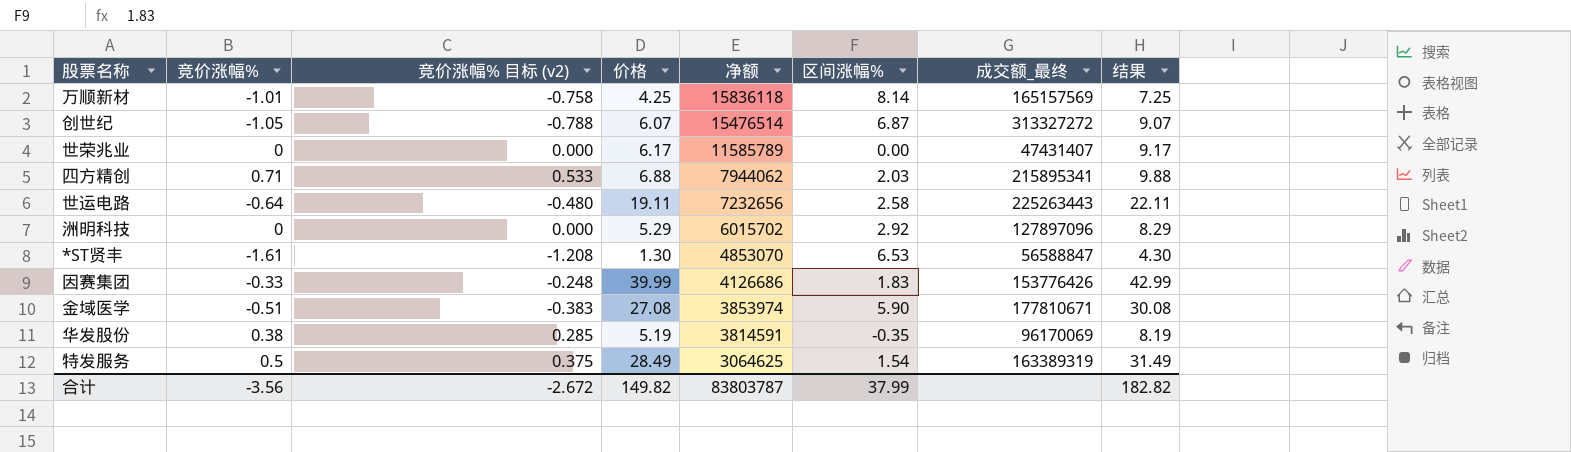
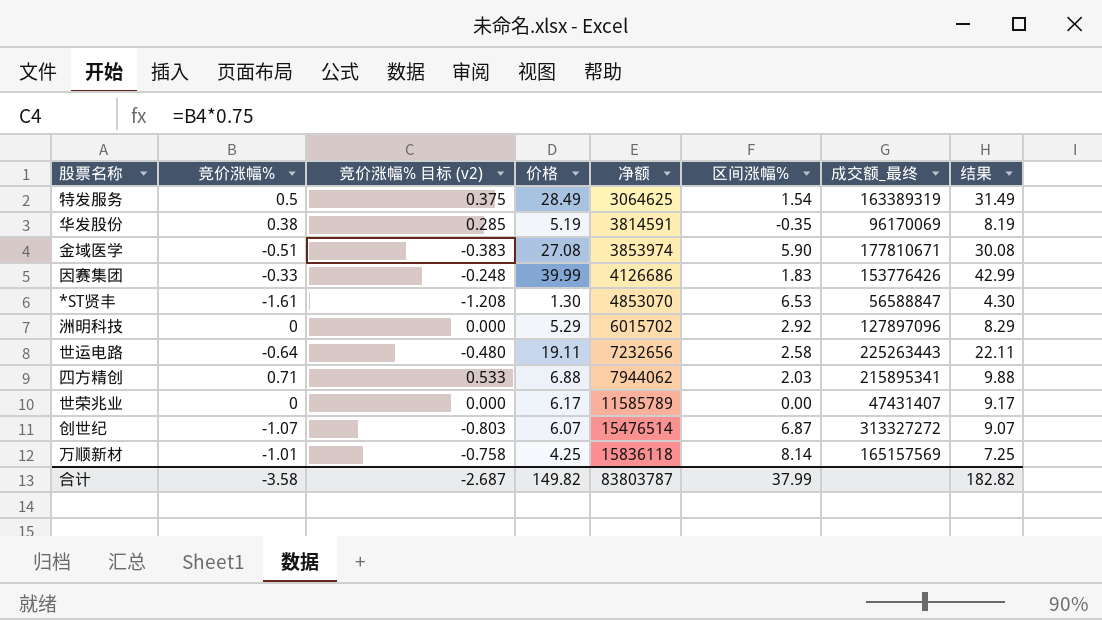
row order: 净额 descending -> 净额 ascending
创世纪 | 竞价涨幅%: -1.05 -> -1.07
创世纪 | 竞价涨幅% 目标 (v2): -0.788 -> -0.803
合计 | 竞价涨幅%: -3.56 -> -3.58
合计 | 竞价涨幅% 目标 (v2): -2.672 -> -2.687

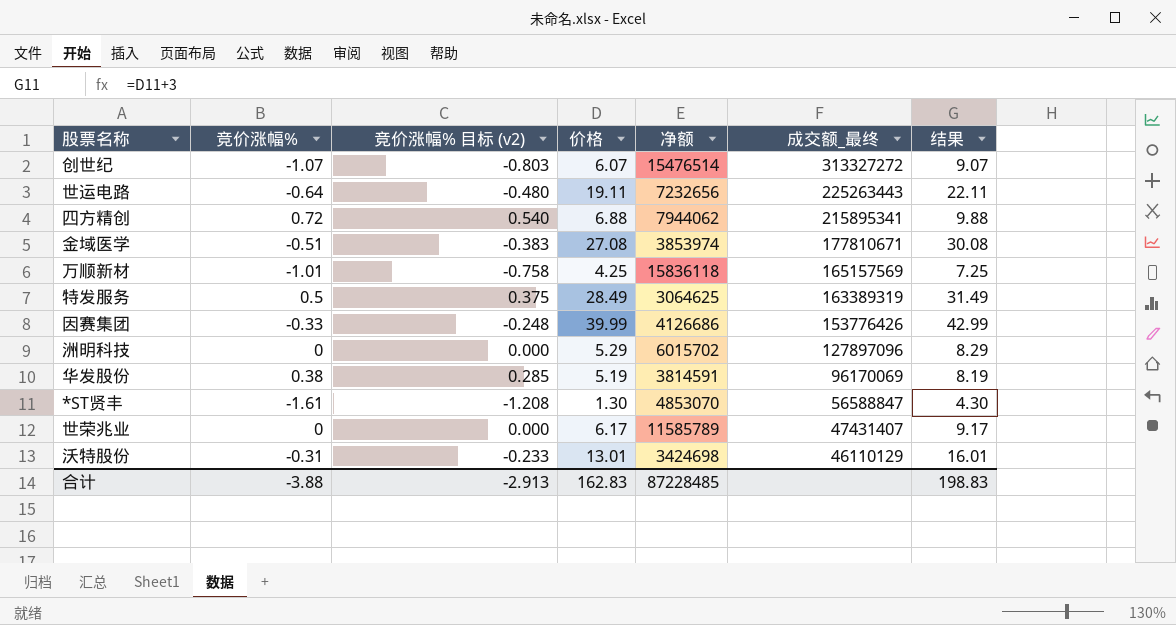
row order: 净额 ascending -> 成交额_最终 descending
column 区间涨幅% | position: 6 -> none
四方精创 | 竞价涨幅%: 0.71 -> 0.72
四方精创 | 竞价涨幅% 目标 (v2): 0.533 -> 0.540
row 沃特股份: none -> -0.31 | -0.233 | 13.01 | 3424698 | 46110129 | 16.01
合计 | 竞价涨幅%: -3.58 -> -3.88
合计 | 竞价涨幅% 目标 (v2): -2.687 -> -2.913
合计 | 价格: 149.82 -> 162.83
合计 | 净额: 83803787 -> 87228485
合计 | 结果: 182.82 -> 198.83

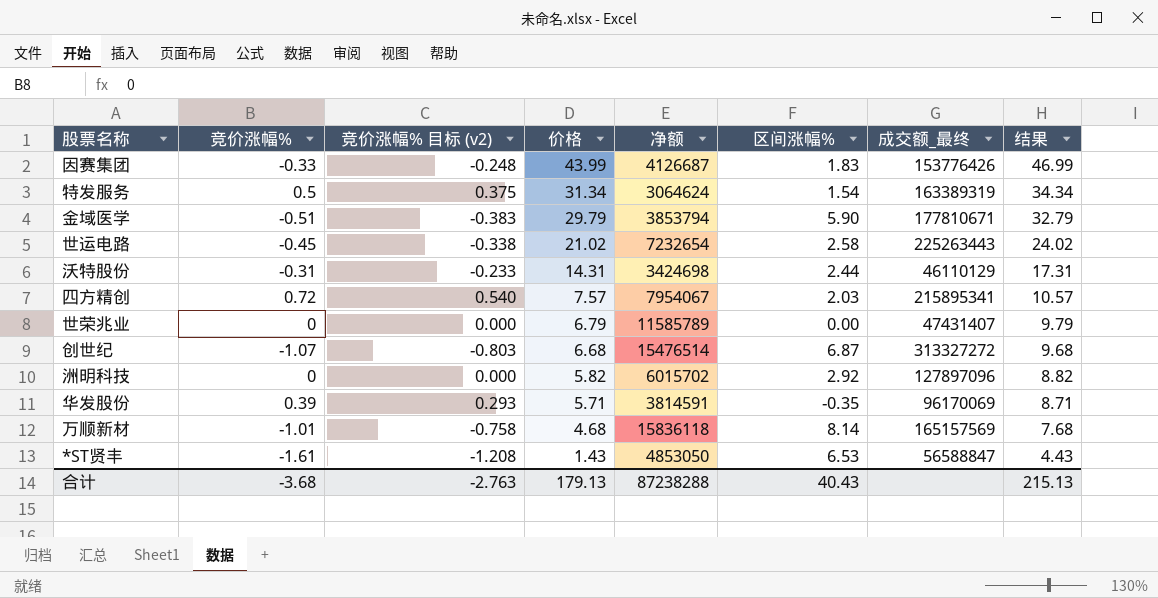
row order: 成交额_最终 descending -> 价格 descending
column 区间涨幅% | position: none -> 6
因赛集团 | 价格: 39.99 -> 43.99
因赛集团 | 净额: 4126686 -> 4126687
因赛集团 | 结果: 42.99 -> 46.99
特发服务 | 价格: 28.49 -> 31.34
特发服务 | 净额: 3064625 -> 3064624
特发服务 | 结果: 31.49 -> 34.34
金域医学 | 价格: 27.08 -> 29.79
金域医学 | 净额: 3853974 -> 3853794
金域医学 | 结果: 30.08 -> 32.79
世运电路 | 竞价涨幅%: -0.64 -> -0.45
世运电路 | 竞价涨幅% 目标 (v2): -0.480 -> -0.338
世运电路 | 价格: 19.11 -> 21.02
世运电路 | 净额: 7232656 -> 7232654
世运电路 | 结果: 22.11 -> 24.02
沃特股份 | 价格: 13.01 -> 14.31
沃特股份 | 结果: 16.01 -> 17.31
四方精创 | 价格: 6.88 -> 7.57
四方精创 | 净额: 7944062 -> 7954067
四方精创 | 结果: 9.88 -> 10.57
世荣兆业 | 价格: 6.17 -> 6.79
世荣兆业 | 结果: 9.17 -> 9.79
创世纪 | 价格: 6.07 -> 6.68
创世纪 | 结果: 9.07 -> 9.68
洲明科技 | 价格: 5.29 -> 5.82
洲明科技 | 结果: 8.29 -> 8.82
华发股份 | 竞价涨幅%: 0.38 -> 0.39
华发股份 | 竞价涨幅% 目标 (v2): 0.285 -> 0.293
华发股份 | 价格: 5.19 -> 5.71
华发股份 | 结果: 8.19 -> 8.71
万顺新材 | 价格: 4.25 -> 4.68
万顺新材 | 结果: 7.25 -> 7.68
*ST贤丰 | 价格: 1.30 -> 1.43
*ST贤丰 | 净额: 4853070 -> 4853050
*ST贤丰 | 结果: 4.30 -> 4.43
合计 | 竞价涨幅%: -3.88 -> -3.68
合计 | 竞价涨幅% 目标 (v2): -2.913 -> -2.763
合计 | 价格: 162.83 -> 179.13
合计 | 净额: 87228485 -> 87238288
合计 | 结果: 198.83 -> 215.13

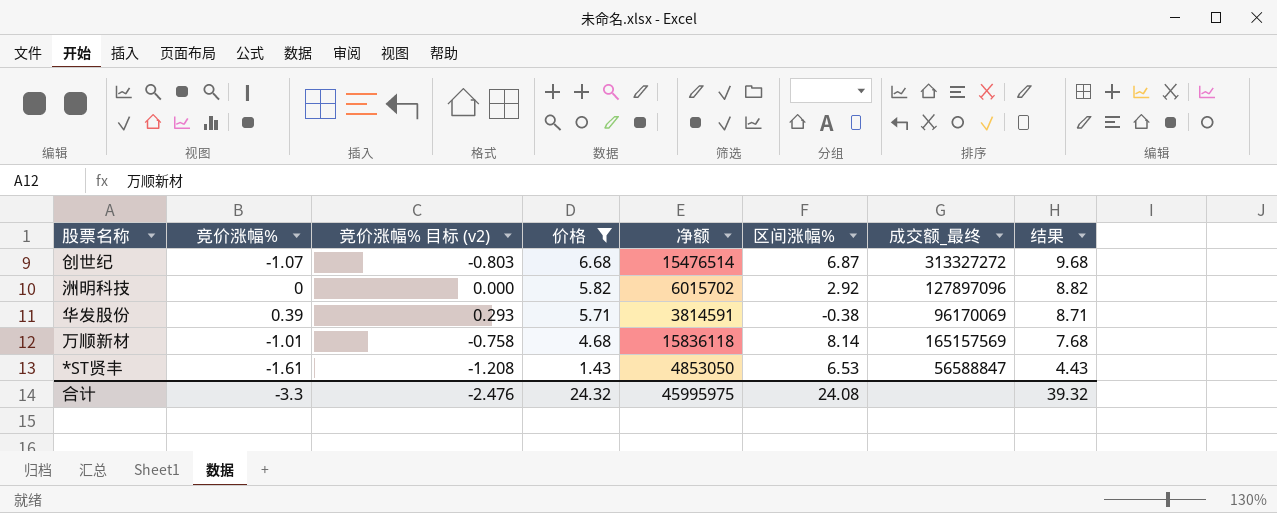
filter: none -> 价格 <= 6.68
华发股份 | 区间涨幅%: -0.35 -> -0.38
合计 | 竞价涨幅%: -3.68 -> -3.3
合计 | 竞价涨幅% 目标 (v2): -2.763 -> -2.476
合计 | 价格: 179.13 -> 24.32
合计 | 净额: 87238288 -> 45995975
合计 | 区间涨幅%: 40.43 -> 24.08
合计 | 结果: 215.13 -> 39.32

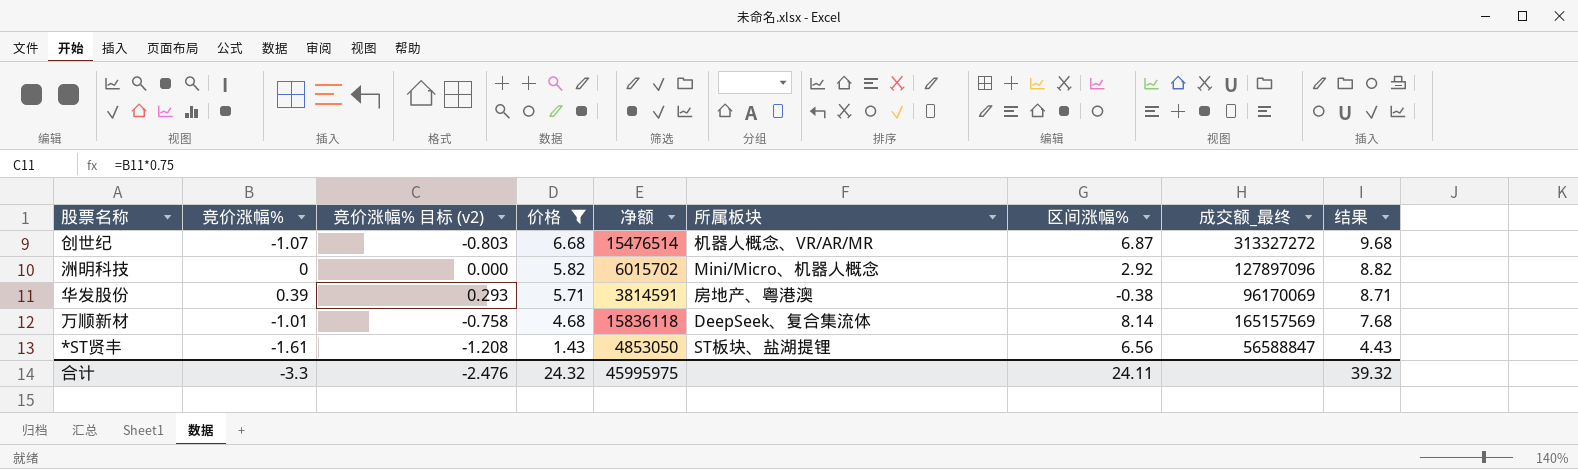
column 所属板块 | position: none -> 6
*ST贤丰 | 区间涨幅%: 6.53 -> 6.56
合计 | 区间涨幅%: 24.08 -> 24.11

